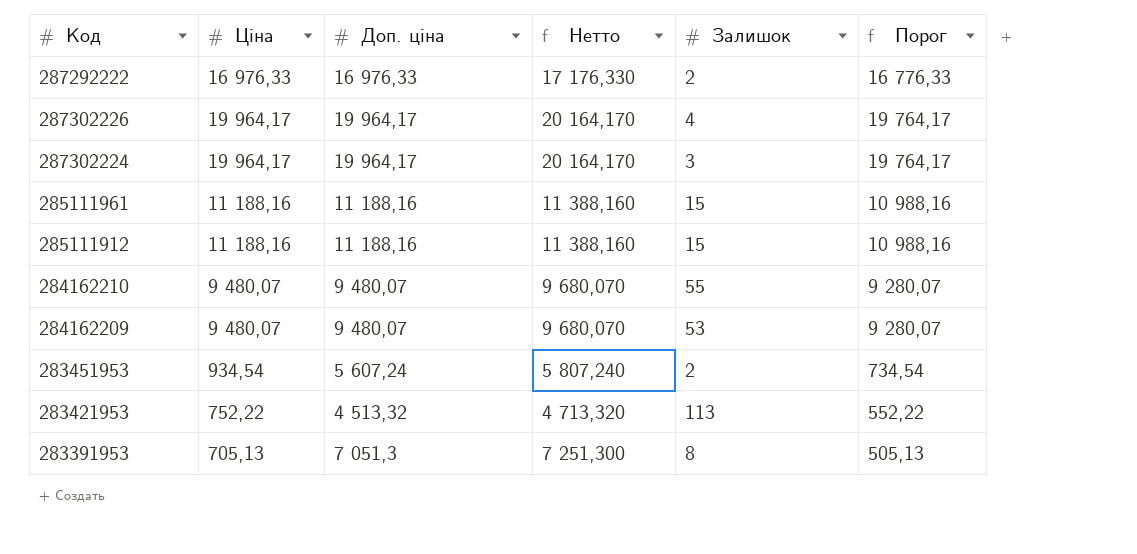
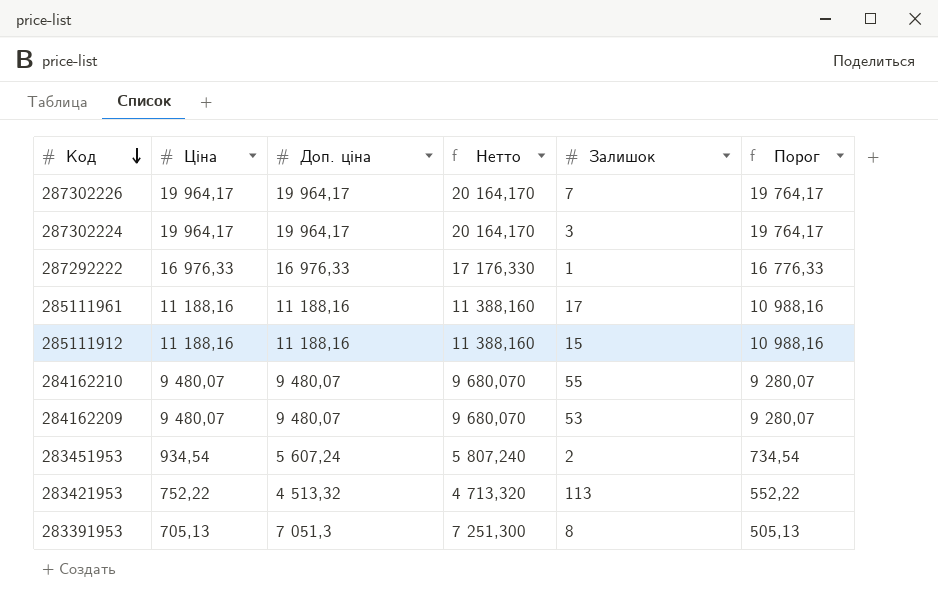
row order: none -> Код descending
287302226 | Залишок: 4 -> 7
287292222 | Залишок: 2 -> 1
285111961 | Залишок: 15 -> 17

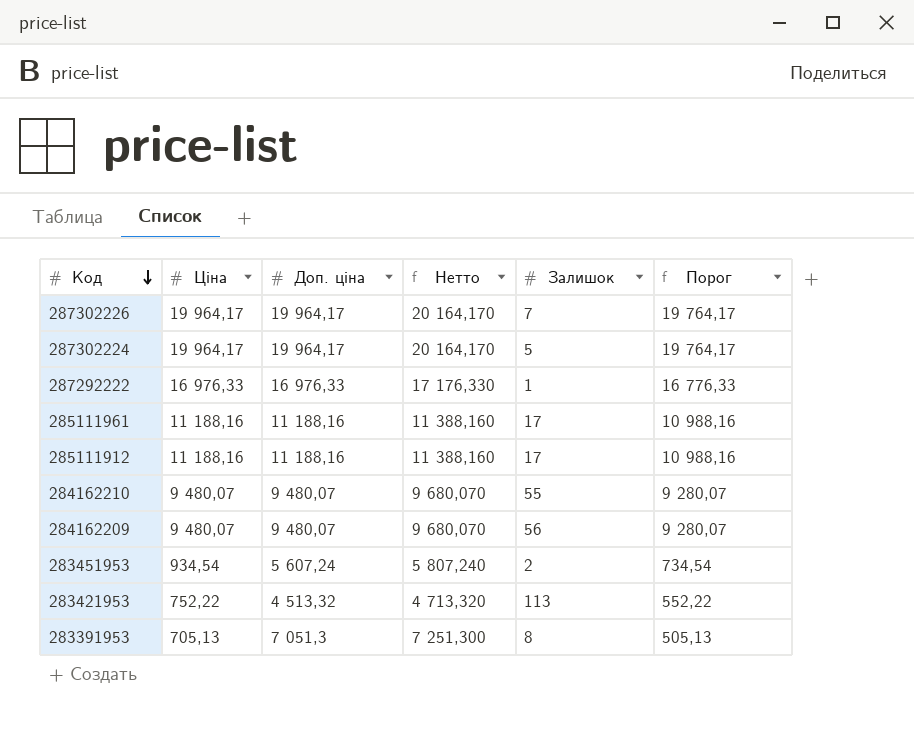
287302224 | Залишок: 3 -> 5
285111912 | Залишок: 15 -> 17
284162209 | Залишок: 53 -> 56

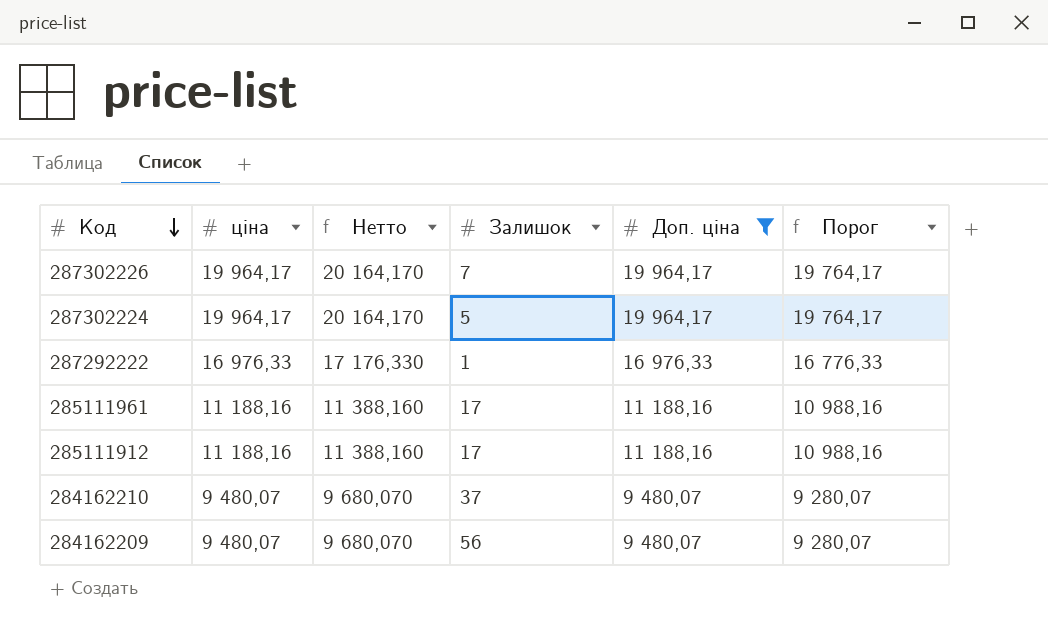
filter: none -> Доп. ціна >= 9 480,07
column name: Ціна -> ціна
column Доп. ціна | position: 3 -> 5
284162210 | Залишок: 55 -> 37

